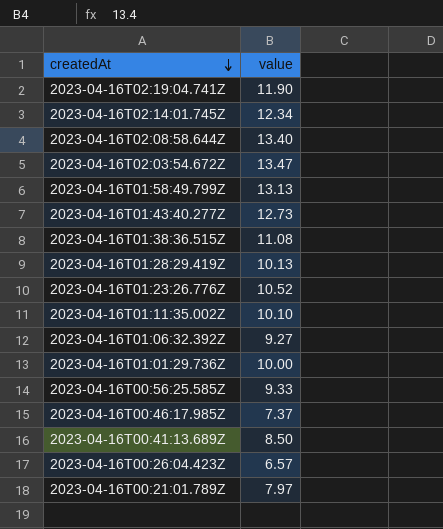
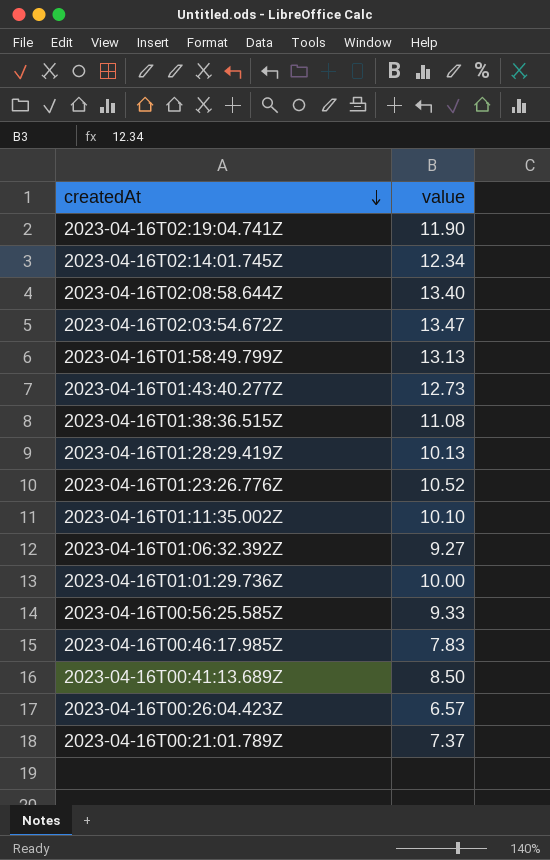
2023-04-16T00:46:17.985Z | value: 7.37 -> 7.83
2023-04-16T00:21:01.789Z | value: 7.97 -> 7.37

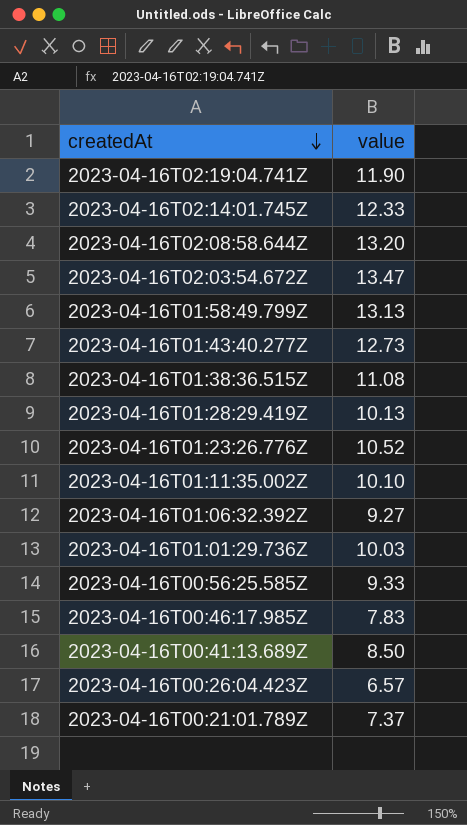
2023-04-16T02:14:01.745Z | value: 12.34 -> 12.33
2023-04-16T02:08:58.644Z | value: 13.40 -> 13.20
2023-04-16T01:01:29.736Z | value: 10.00 -> 10.03

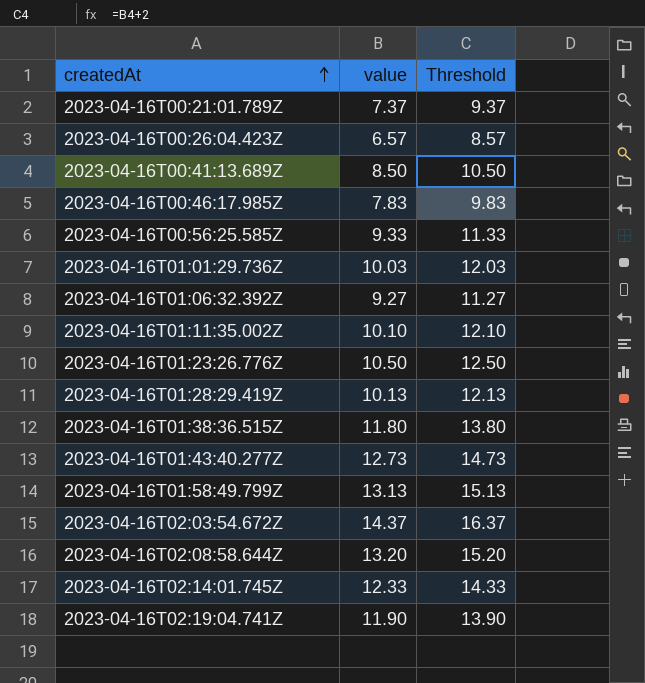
row order: createdAt descending -> createdAt ascending
column Threshold | formula: none -> [value] + 2
2023-04-16T01:23:26.776Z | value: 10.52 -> 10.50
2023-04-16T01:38:36.515Z | value: 11.08 -> 11.80
2023-04-16T02:03:54.672Z | value: 13.47 -> 14.37

